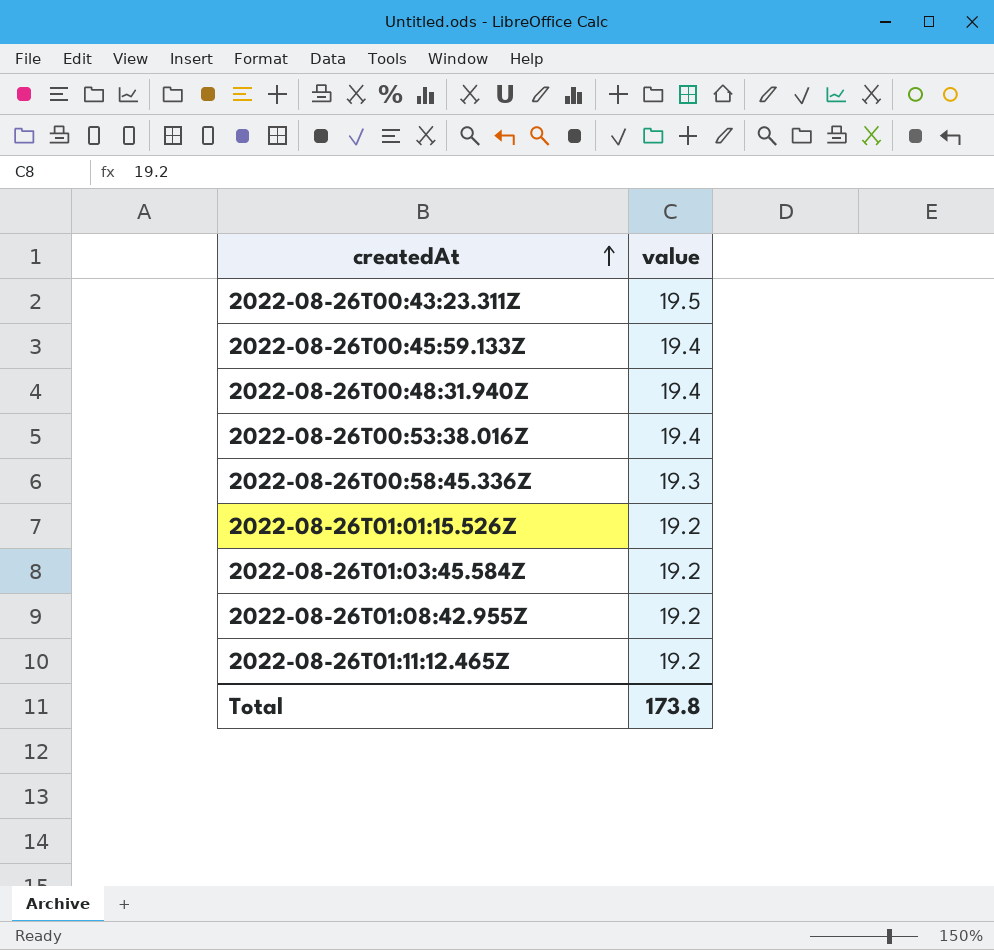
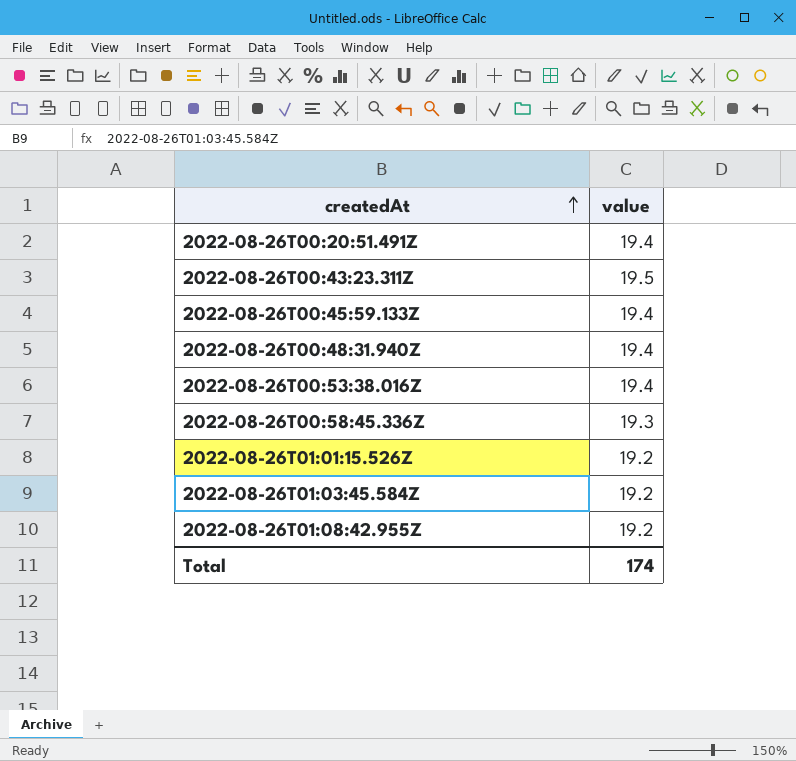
row 2022-08-26T01:11:12.465Z: 19.2 -> none
row 2022-08-26T00:20:51.491Z: none -> 19.4
Total | value: 173.8 -> 174

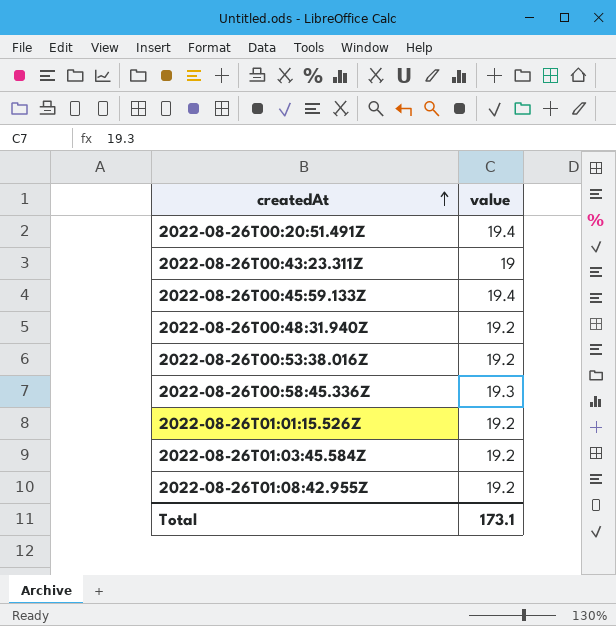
2022-08-26T00:43:23.311Z | value: 19.5 -> 19
2022-08-26T00:48:31.940Z | value: 19.4 -> 19.2
2022-08-26T00:53:38.016Z | value: 19.4 -> 19.2
Total | value: 174 -> 173.1

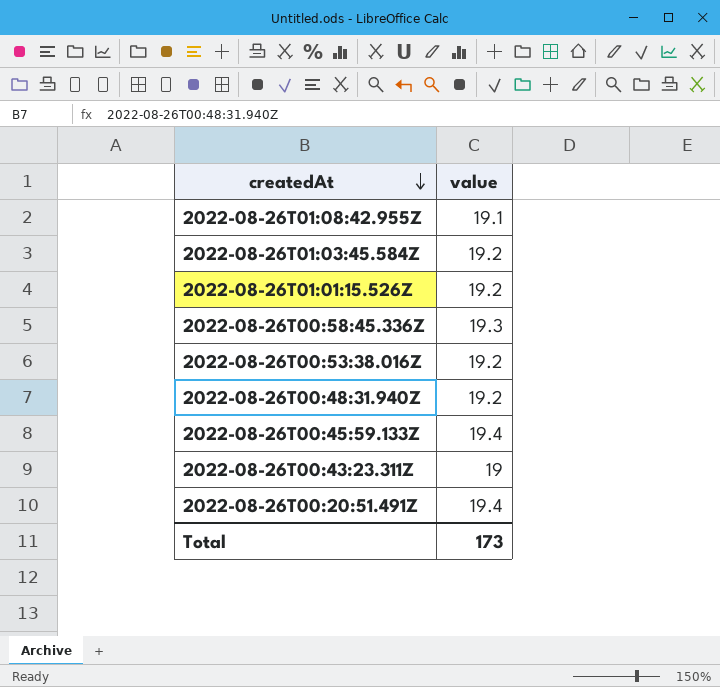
row order: createdAt ascending -> createdAt descending
2022-08-26T01:08:42.955Z | value: 19.2 -> 19.1
Total | value: 173.1 -> 173

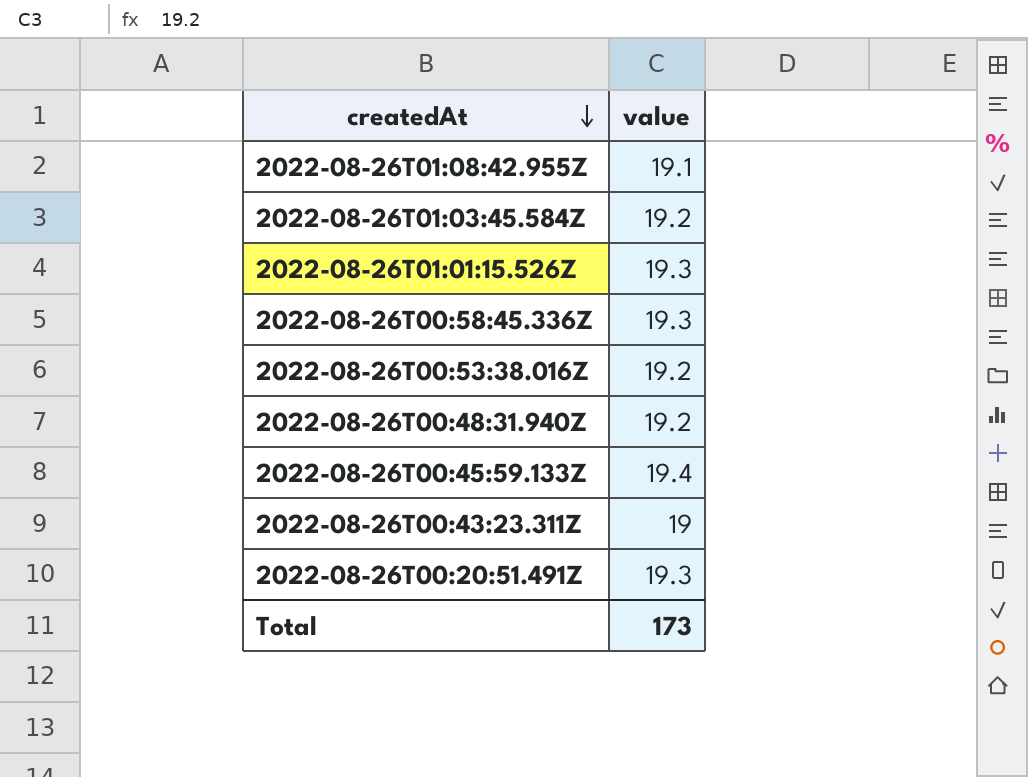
2022-08-26T01:01:15.526Z | value: 19.2 -> 19.3
2022-08-26T00:20:51.491Z | value: 19.4 -> 19.3

